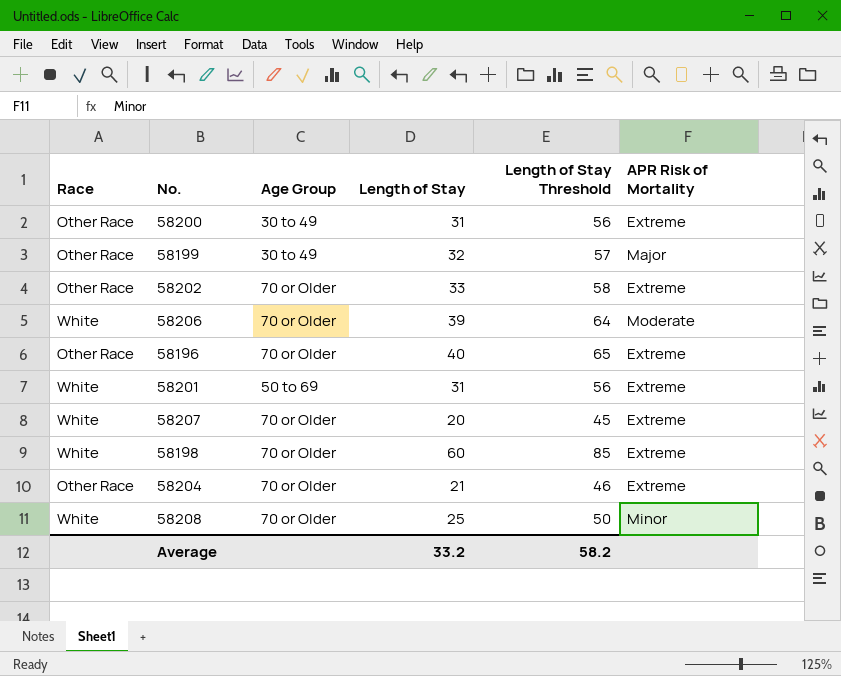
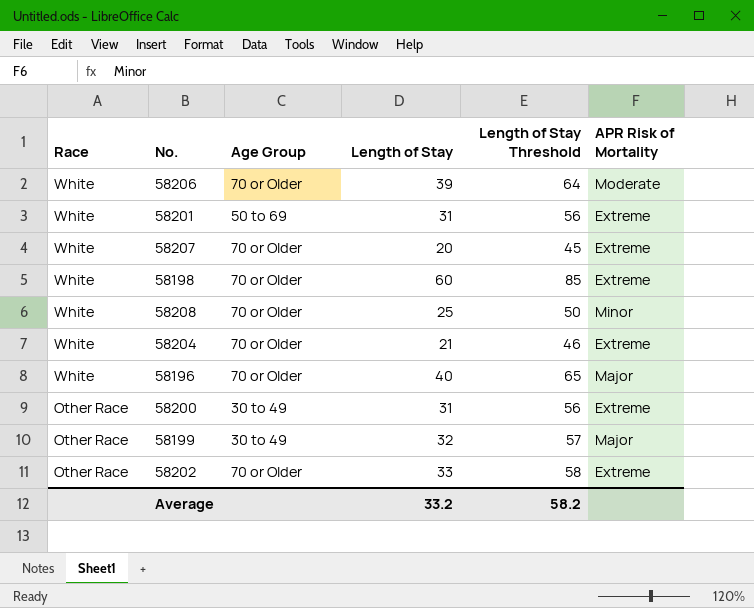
row order: none -> Race descending
58204 | Race: Other Race -> White
58196 | Race: Other Race -> White
58196 | APR Risk of Mortality: Extreme -> Major

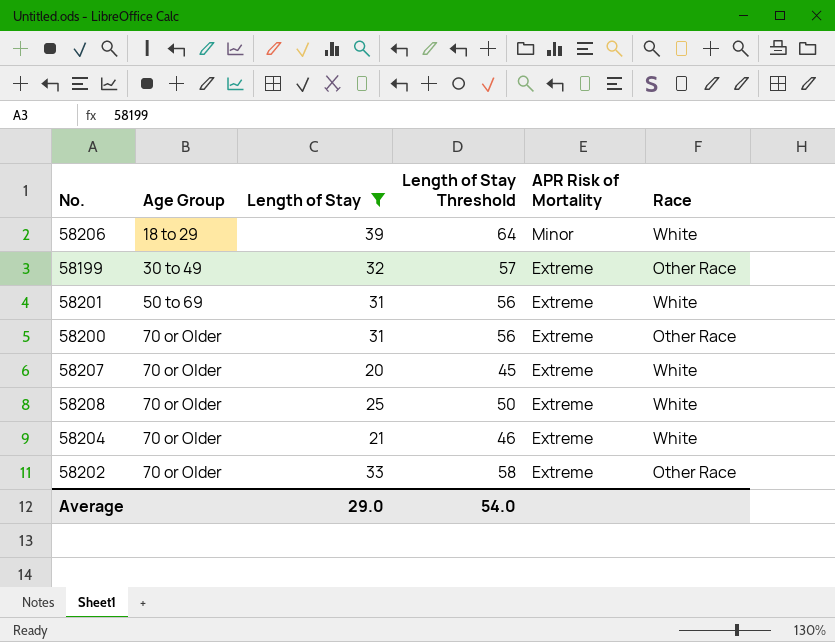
filter: none -> Length of Stay <= 39
row order: Race descending -> Age Group ascending
column Race | position: 1 -> 6
58206 | Age Group: 70 or Older -> 18 to 29
58206 | APR Risk of Mortality: Moderate -> Minor
58199 | APR Risk of Mortality: Major -> Extreme
58200 | Age Group: 30 to 49 -> 70 or Older
58208 | APR Risk of Mortality: Minor -> Extreme
Average | Length of Stay: 33.2 -> 29.0
Average | Length of Stay Threshold: 58.2 -> 54.0

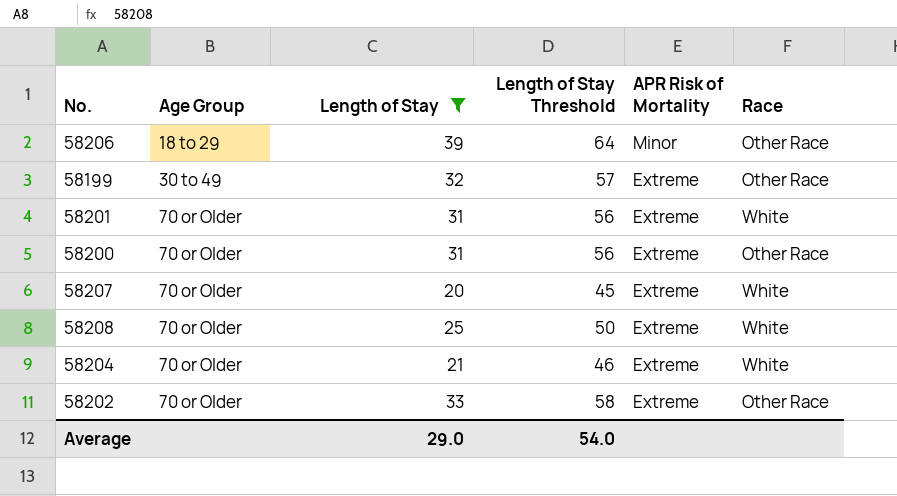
58206 | Race: White -> Other Race
58201 | Age Group: 50 to 69 -> 70 or Older

